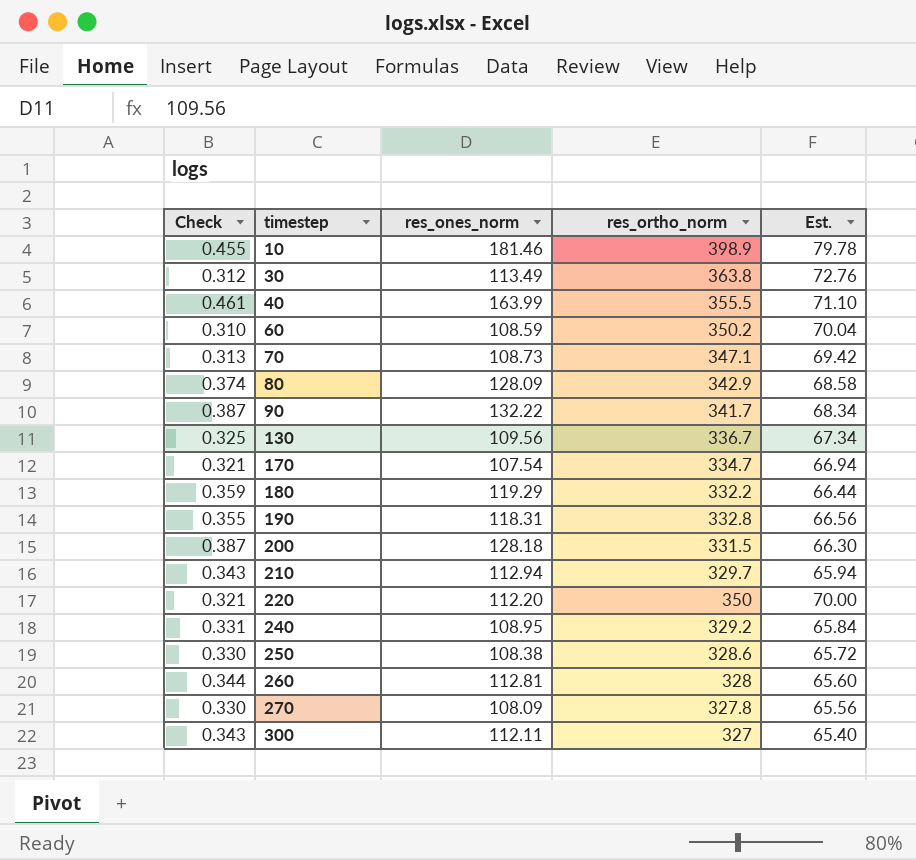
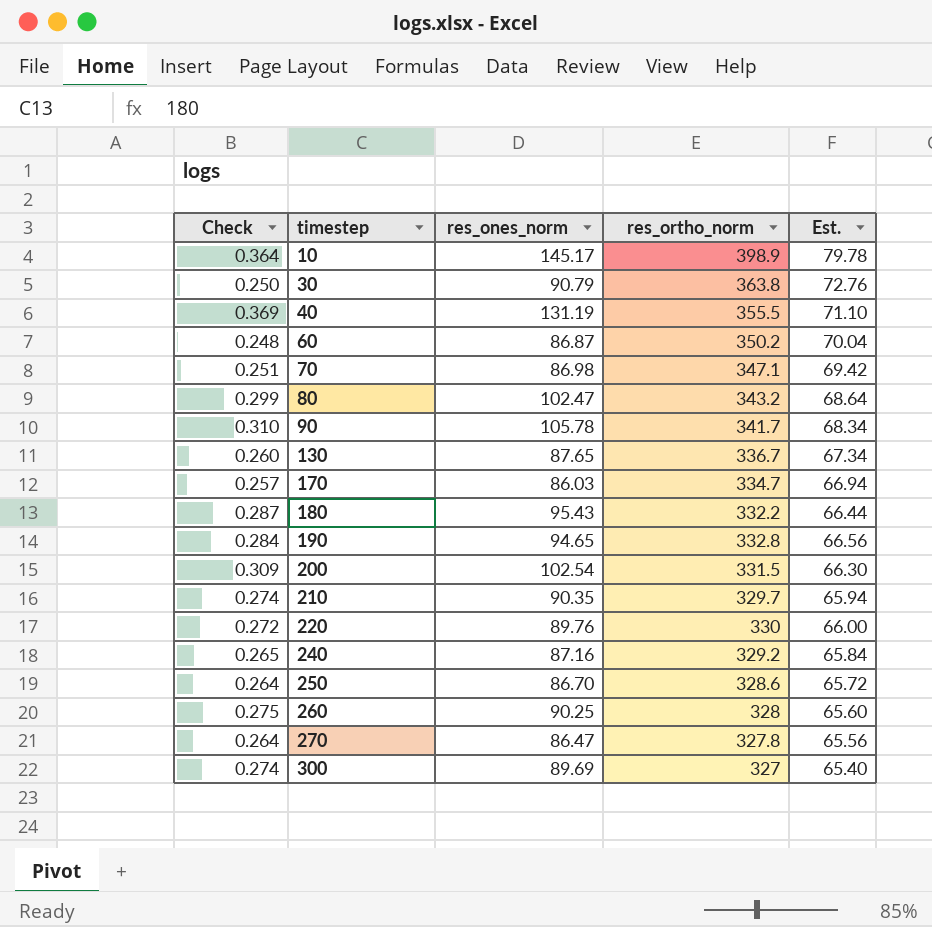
10 | Check: 0.455 -> 0.364
10 | res_ones_norm: 181.46 -> 145.17
30 | Check: 0.312 -> 0.250
30 | res_ones_norm: 113.49 -> 90.79
40 | Check: 0.461 -> 0.369
40 | res_ones_norm: 163.99 -> 131.19
60 | Check: 0.310 -> 0.248
60 | res_ones_norm: 108.59 -> 86.87
70 | Check: 0.313 -> 0.251
70 | res_ones_norm: 108.73 -> 86.98
80 | Check: 0.374 -> 0.299
80 | res_ones_norm: 128.09 -> 102.47
80 | res_ortho_norm: 342.9 -> 343.2
80 | Est.: 68.58 -> 68.64
90 | Check: 0.387 -> 0.310
90 | res_ones_norm: 132.22 -> 105.78
130 | Check: 0.325 -> 0.260
130 | res_ones_norm: 109.56 -> 87.65
170 | Check: 0.321 -> 0.257
170 | res_ones_norm: 107.54 -> 86.03
180 | Check: 0.359 -> 0.287
180 | res_ones_norm: 119.29 -> 95.43
190 | Check: 0.355 -> 0.284
190 | res_ones_norm: 118.31 -> 94.65
200 | Check: 0.387 -> 0.309
200 | res_ones_norm: 128.18 -> 102.54
210 | Check: 0.343 -> 0.274
210 | res_ones_norm: 112.94 -> 90.35
220 | Check: 0.321 -> 0.272
220 | res_ones_norm: 112.20 -> 89.76
220 | res_ortho_norm: 350 -> 330
220 | Est.: 70.00 -> 66.00
240 | Check: 0.331 -> 0.265
240 | res_ones_norm: 108.95 -> 87.16
250 | Check: 0.330 -> 0.264
250 | res_ones_norm: 108.38 -> 86.70
260 | Check: 0.344 -> 0.275
260 | res_ones_norm: 112.81 -> 90.25
270 | Check: 0.330 -> 0.264
270 | res_ones_norm: 108.09 -> 86.47
300 | Check: 0.343 -> 0.274
300 | res_ones_norm: 112.11 -> 89.69

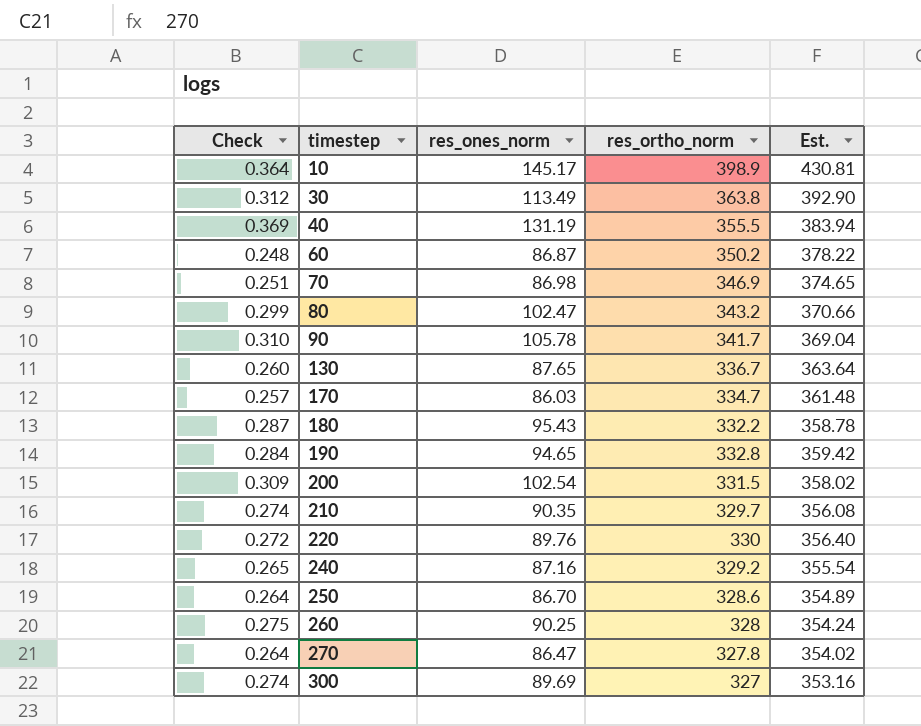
column Est. | formula: [res_ortho_norm] * 0.2 -> [res_ortho_norm] * 1.08
30 | Check: 0.250 -> 0.312
30 | res_ones_norm: 90.79 -> 113.49
70 | res_ortho_norm: 347.1 -> 346.9

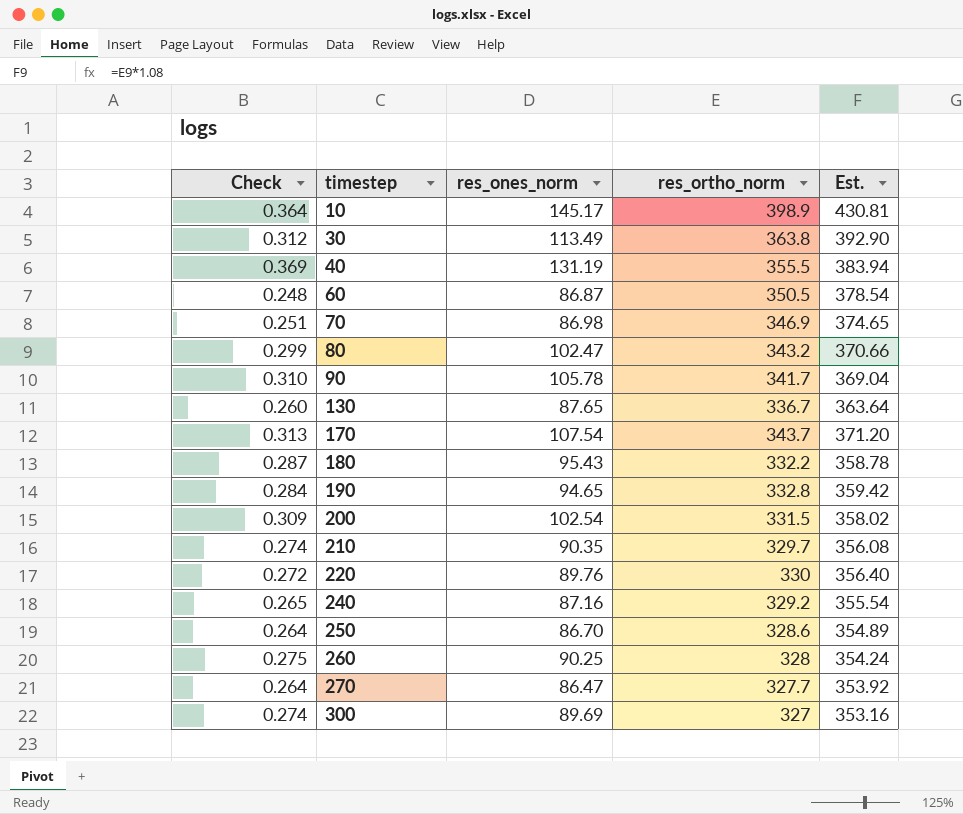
60 | res_ortho_norm: 350.2 -> 350.5
60 | Est.: 378.22 -> 378.54
170 | Check: 0.257 -> 0.313
170 | res_ones_norm: 86.03 -> 107.54
170 | res_ortho_norm: 334.7 -> 343.7
170 | Est.: 361.48 -> 371.20
270 | res_ortho_norm: 327.8 -> 327.7
270 | Est.: 354.02 -> 353.92

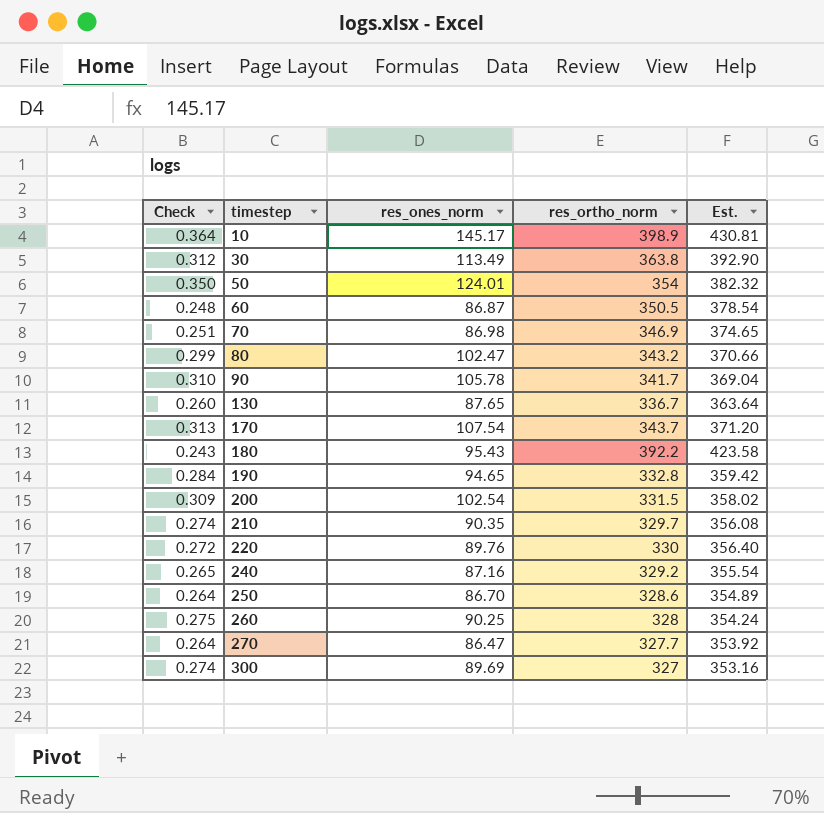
row 40: 0.369 | 131.19 | 355.5 | 383.94 -> none
row 50: none -> 0.350 | 124.01 | 354 | 382.32
180 | Check: 0.287 -> 0.243
180 | res_ortho_norm: 332.2 -> 392.2
180 | Est.: 358.78 -> 423.58

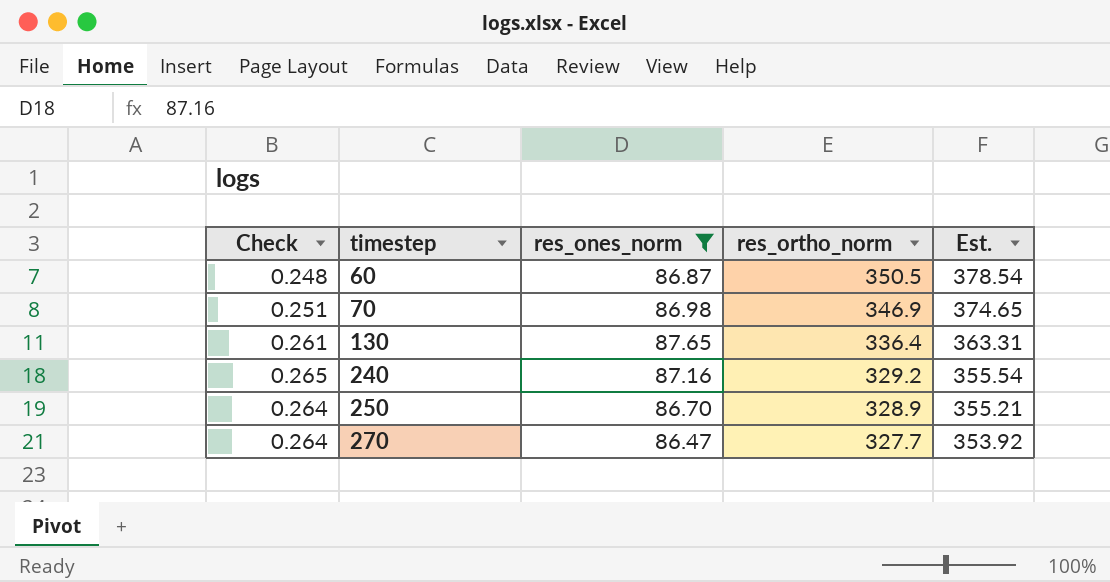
filter: none -> res_ones_norm <= 87.65
130 | Check: 0.260 -> 0.261
130 | res_ortho_norm: 336.7 -> 336.4
130 | Est.: 363.64 -> 363.31
250 | res_ortho_norm: 328.6 -> 328.9
250 | Est.: 354.89 -> 355.21

